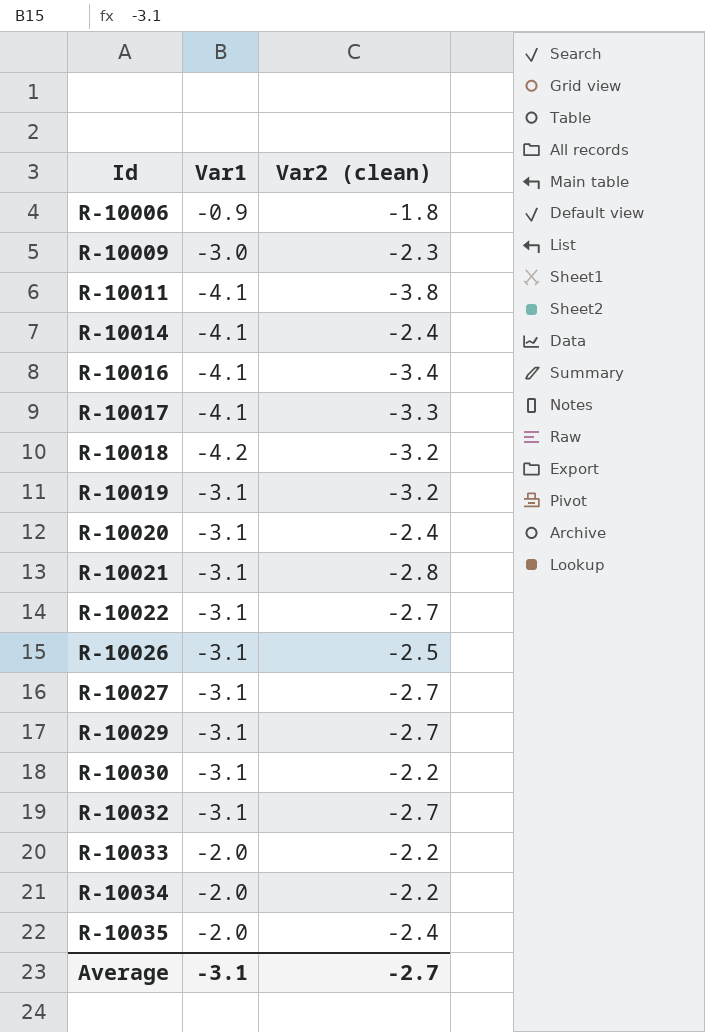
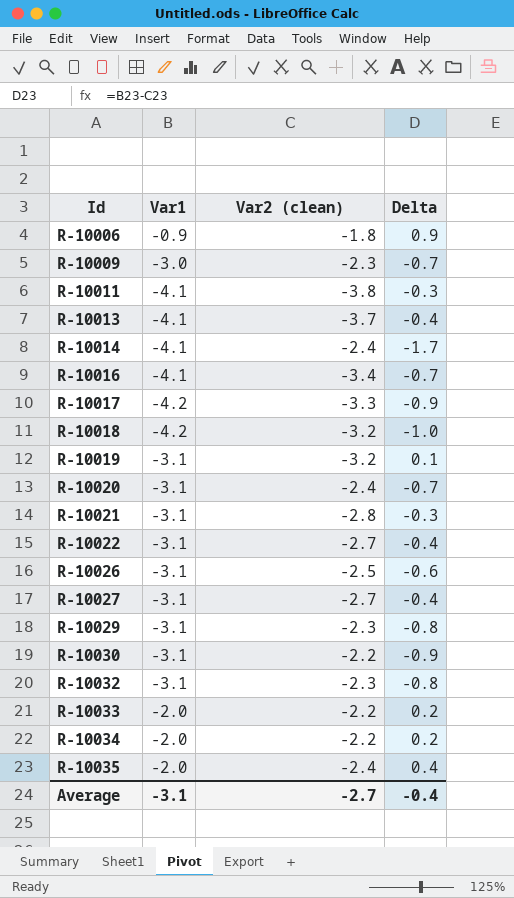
column Delta | formula: none -> [Var1] - [Var2 (clean)]
row R-10013: none -> -4.1 | -3.7 | -0.4
R-10017 | Var1: -4.1 -> -4.2
R-10029 | Var2 (clean): -2.7 -> -2.3
R-10032 | Var2 (clean): -2.7 -> -2.3

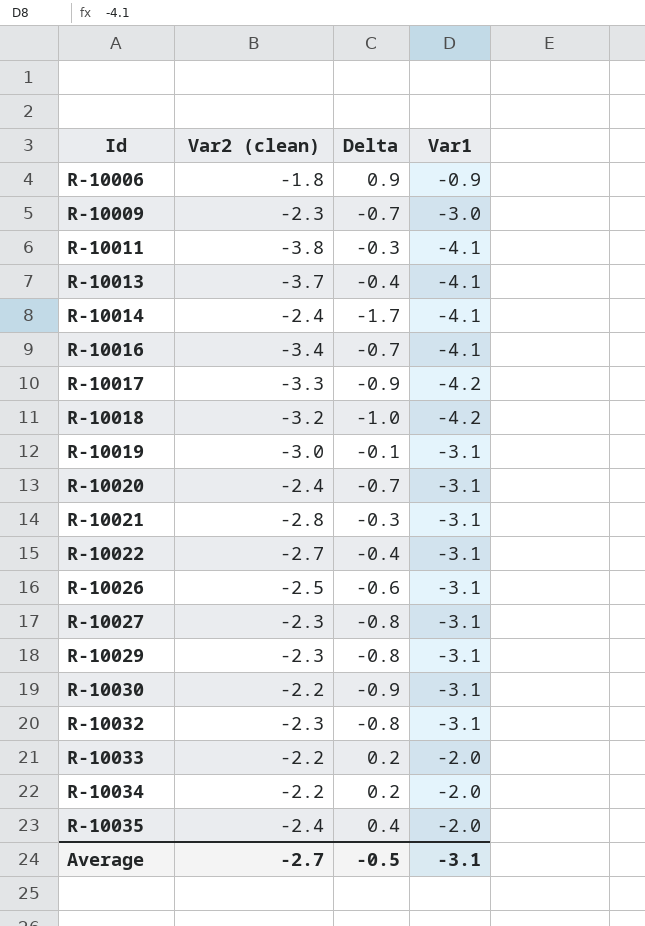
column Var1 | position: 2 -> 4
R-10019 | Var2 (clean): -3.2 -> -3.0
R-10019 | Delta: 0.1 -> -0.1
R-10027 | Var2 (clean): -2.7 -> -2.3
R-10027 | Delta: -0.4 -> -0.8
Average | Delta: -0.4 -> -0.5

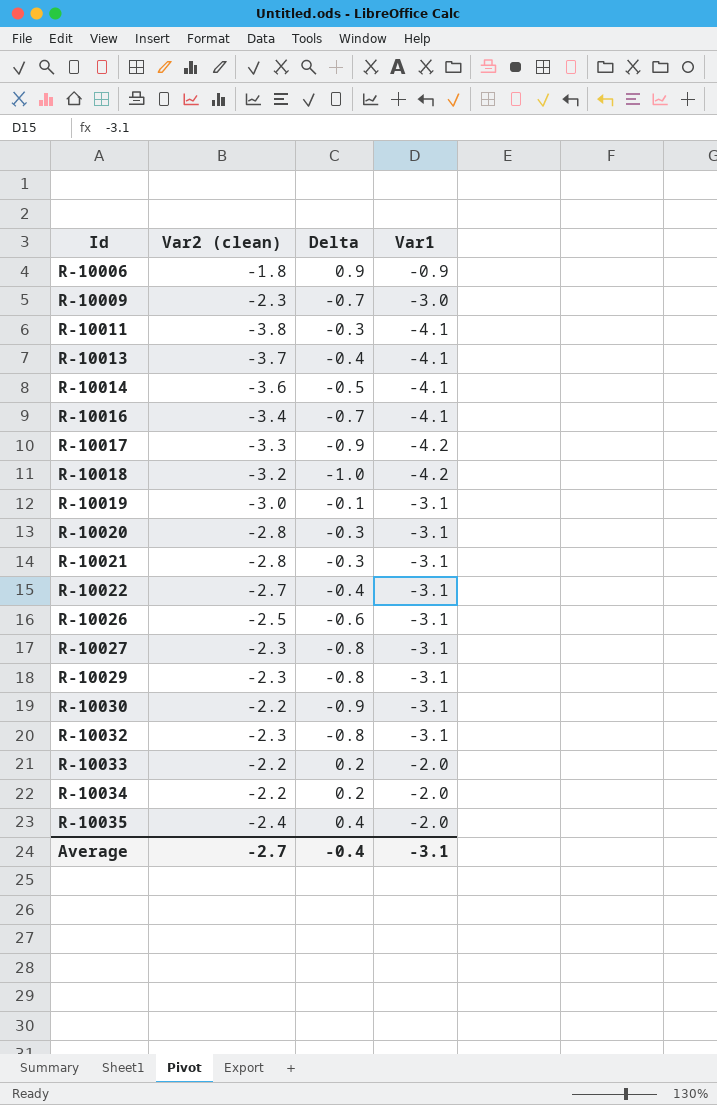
R-10014 | Var2 (clean): -2.4 -> -3.6
R-10014 | Delta: -1.7 -> -0.5
R-10020 | Var2 (clean): -2.4 -> -2.8
R-10020 | Delta: -0.7 -> -0.3
Average | Delta: -0.5 -> -0.4

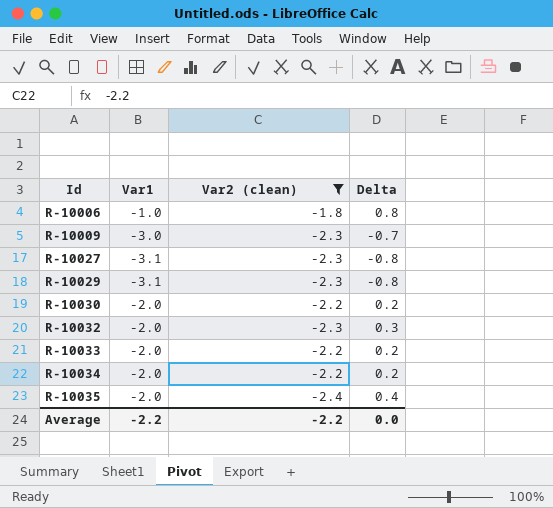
filter: none -> Var2 (clean) >= -2.4
column Var1 | position: 4 -> 2
R-10006 | Var1: -0.9 -> -1.0
R-10006 | Delta: 0.9 -> 0.8
R-10030 | Var1: -3.1 -> -2.0
R-10030 | Delta: -0.9 -> 0.2
R-10032 | Var1: -3.1 -> -2.0
R-10032 | Delta: -0.8 -> 0.3
Average | Var1: -3.1 -> -2.2
Average | Var2 (clean): -2.7 -> -2.2
Average | Delta: -0.4 -> 0.0

